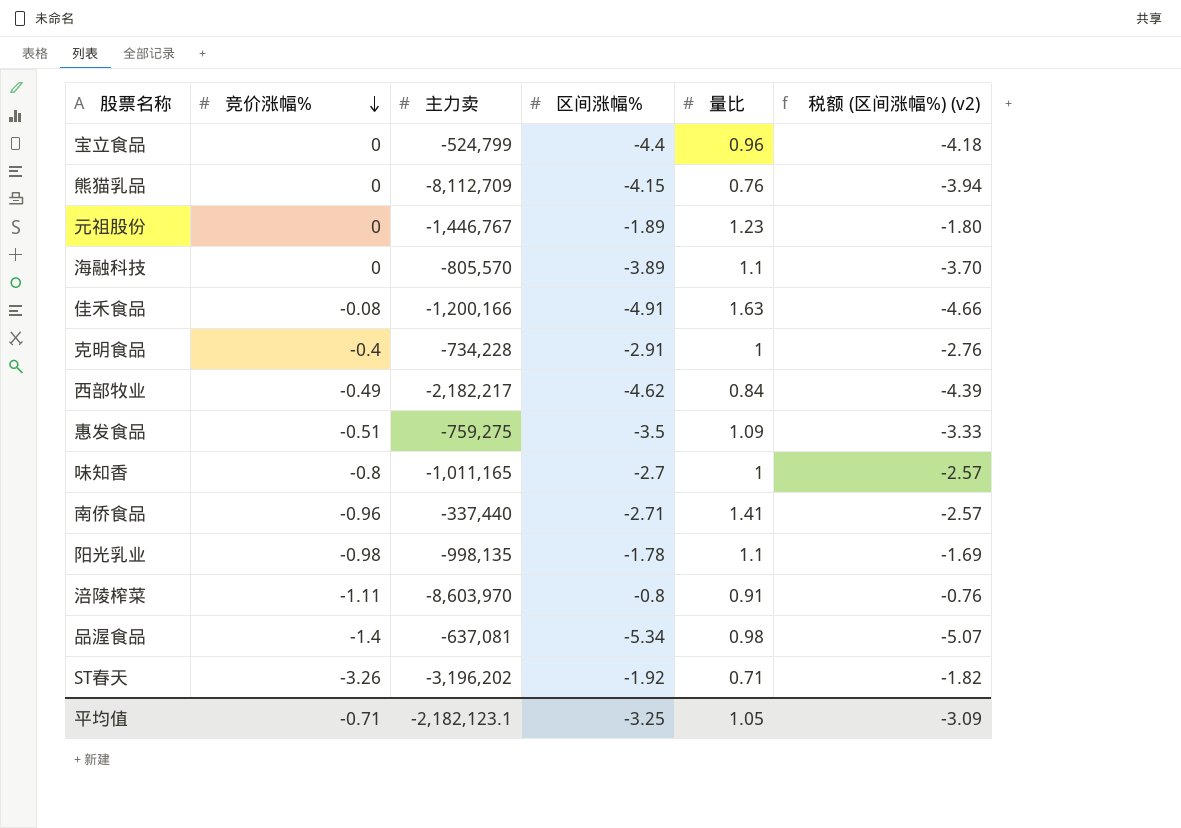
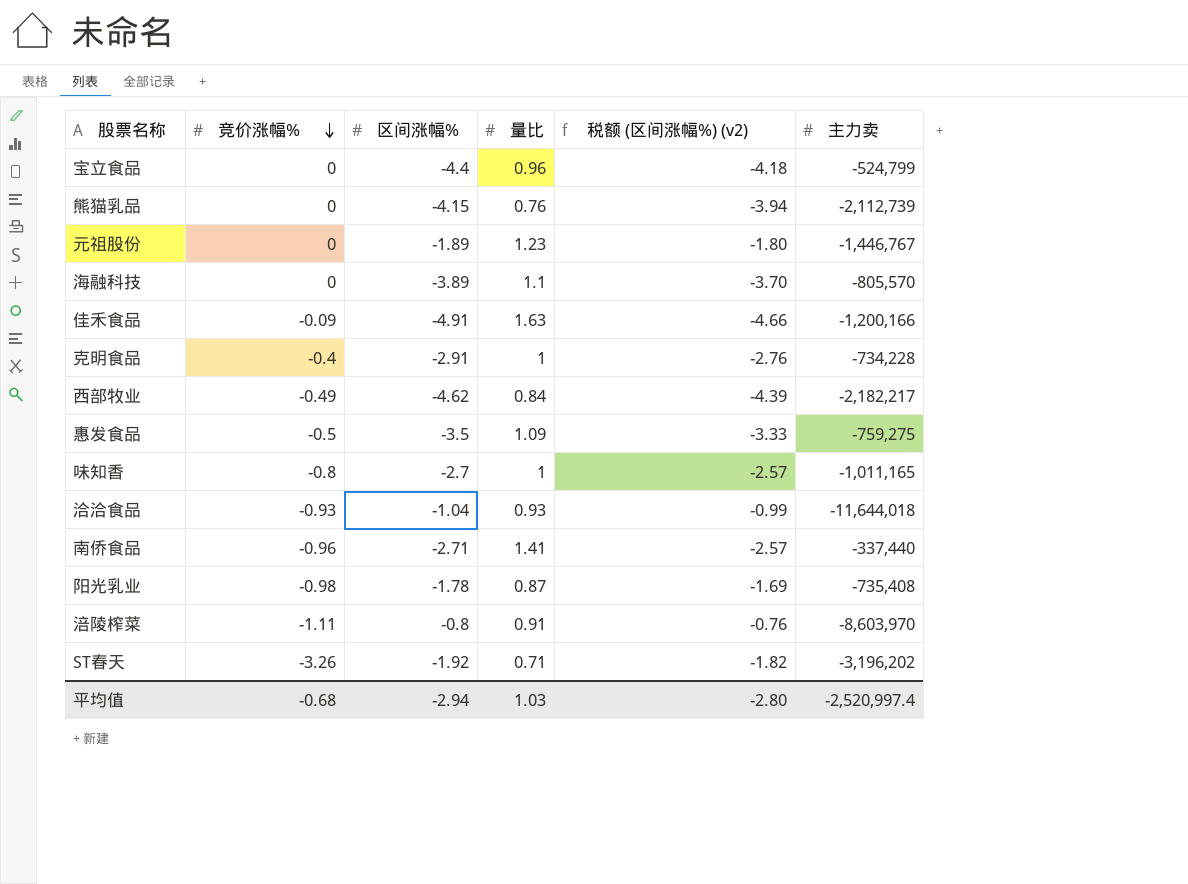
column 主力卖 | position: 3 -> 6
row 品渥食品: -1.4 | -637,081 | -5.34 | 0.98 | -5.07 -> none
熊猫乳品 | 主力卖: -8,112,709 -> -2,112,739
佳禾食品 | 竞价涨幅%: -0.08 -> -0.09
惠发食品 | 竞价涨幅%: -0.51 -> -0.5
row 洽洽食品: none -> -0.93 | -1.04 | 0.93 | -0.99 | -11,644,018
阳光乳业 | 量比: 1.1 -> 0.87
阳光乳业 | 主力卖: -998,135 -> -735,408
平均值 | 竞价涨幅%: -0.71 -> -0.68
平均值 | 区间涨幅%: -3.25 -> -2.94
平均值 | 量比: 1.05 -> 1.03
平均值 | 税额 (区间涨幅%) (v2): -3.09 -> -2.80
平均值 | 主力卖: -2,182,123.1 -> -2,520,997.4

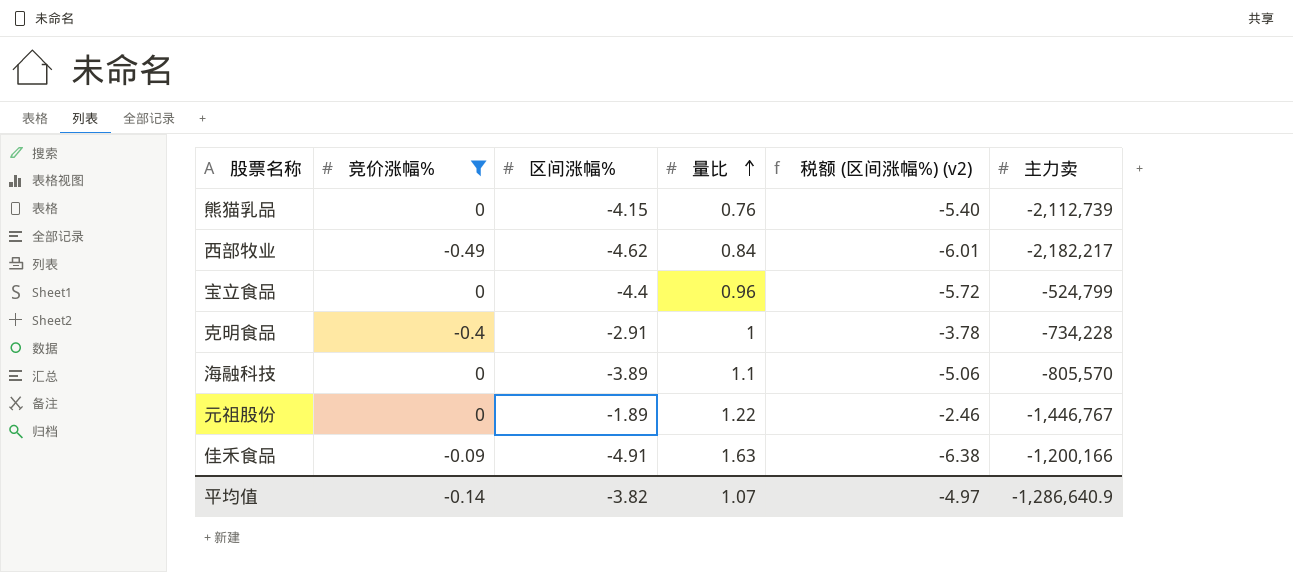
filter: none -> 竞价涨幅% >= -0.49
row order: 竞价涨幅% descending -> 量比 ascending
column 税额 (区间涨幅%) (v2) | formula: [区间涨幅%] * 0.95 -> [区间涨幅%] * 1.3
元祖股份 | 量比: 1.23 -> 1.22
平均值 | 竞价涨幅%: -0.68 -> -0.14
平均值 | 区间涨幅%: -2.94 -> -3.82
平均值 | 量比: 1.03 -> 1.07
平均值 | 税额 (区间涨幅%) (v2): -2.80 -> -4.97
平均值 | 主力卖: -2,520,997.4 -> -1,286,640.9

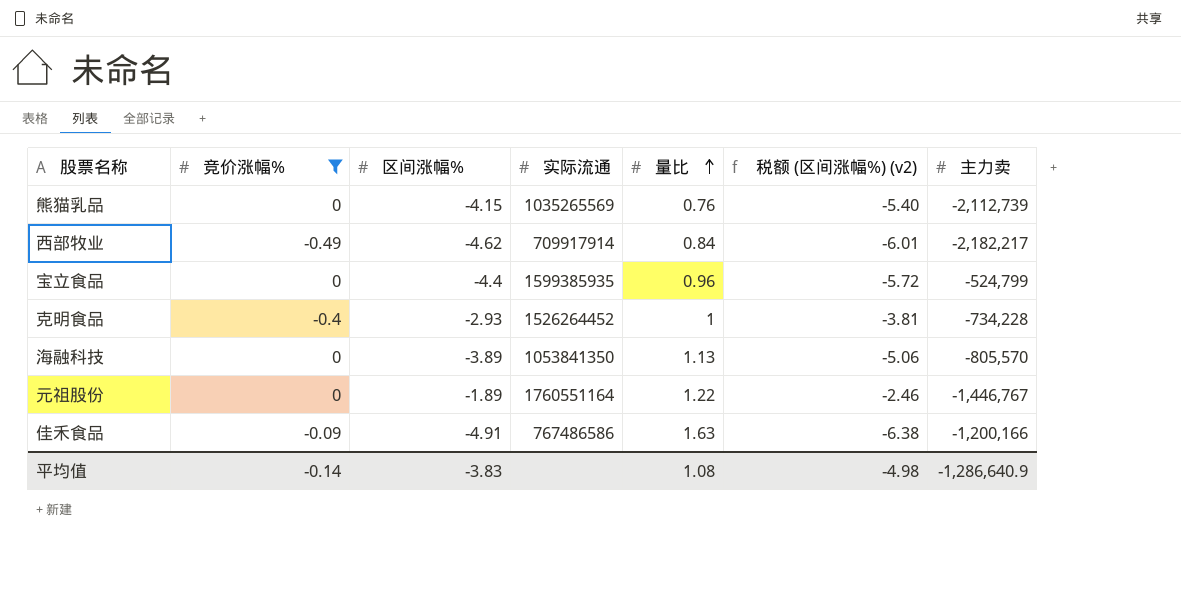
column 实际流通 | position: none -> 4
克明食品 | 区间涨幅%: -2.91 -> -2.93
克明食品 | 税额 (区间涨幅%) (v2): -3.78 -> -3.81
海融科技 | 量比: 1.1 -> 1.13
平均值 | 区间涨幅%: -3.82 -> -3.83
平均值 | 量比: 1.07 -> 1.08
平均值 | 税额 (区间涨幅%) (v2): -4.97 -> -4.98

